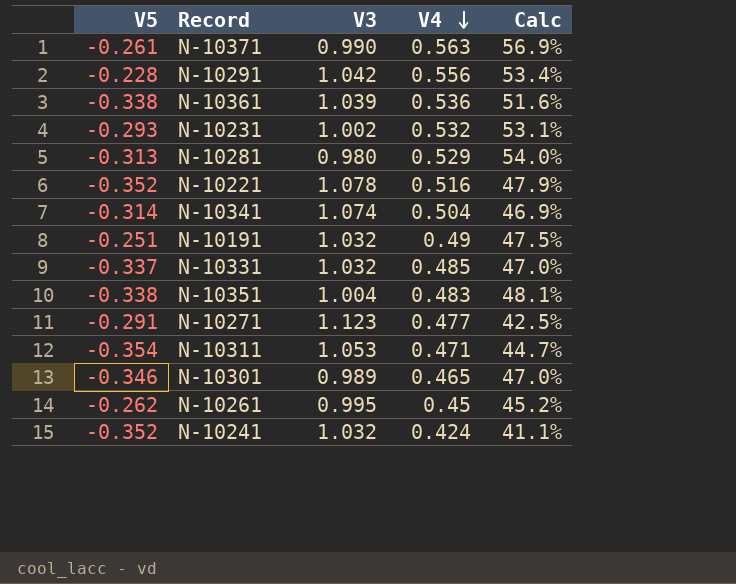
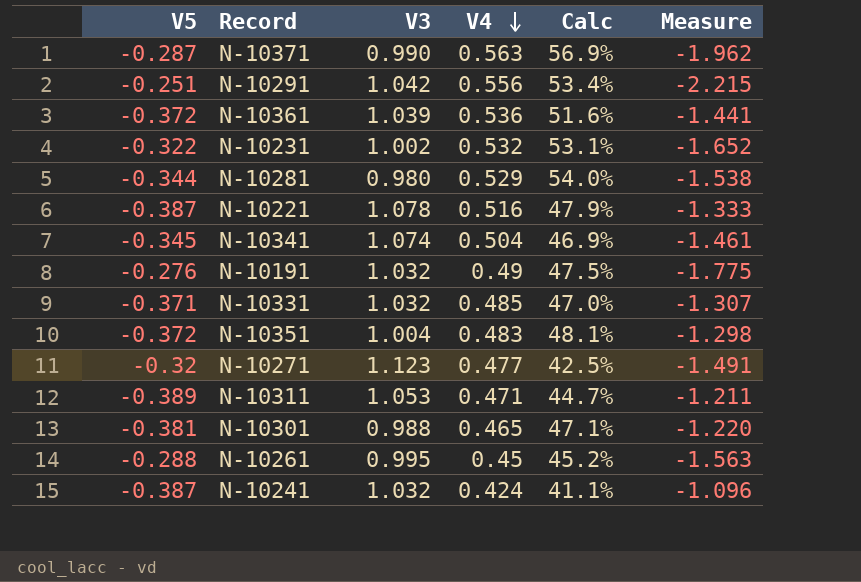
column Measure | formula: none -> [V4] / [V5]
N-10371 | V5: -0.261 -> -0.287
N-10291 | V5: -0.228 -> -0.251
N-10361 | V5: -0.338 -> -0.372
N-10231 | V5: -0.293 -> -0.322
N-10281 | V5: -0.313 -> -0.344
N-10221 | V5: -0.352 -> -0.387
N-10341 | V5: -0.314 -> -0.345
N-10191 | V5: -0.251 -> -0.276
N-10331 | V5: -0.337 -> -0.371
N-10351 | V5: -0.338 -> -0.372
N-10271 | V5: -0.291 -> -0.32
N-10311 | V5: -0.354 -> -0.389
N-10301 | V5: -0.346 -> -0.381
N-10301 | V3: 0.989 -> 0.988
N-10301 | Calc: 47.0% -> 47.1%
N-10261 | V5: -0.262 -> -0.288
N-10241 | V5: -0.352 -> -0.387

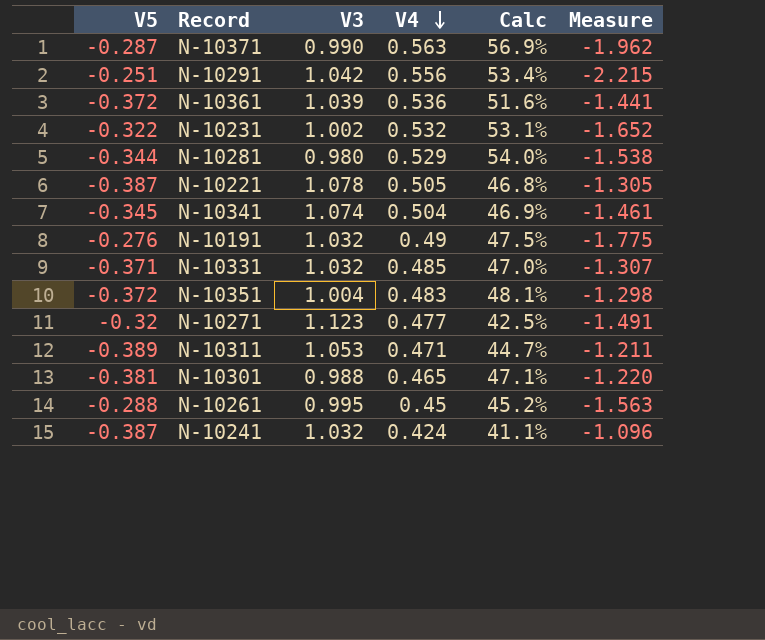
N-10221 | V4: 0.516 -> 0.505
N-10221 | Calc: 47.9% -> 46.8%
N-10221 | Measure: -1.333 -> -1.305

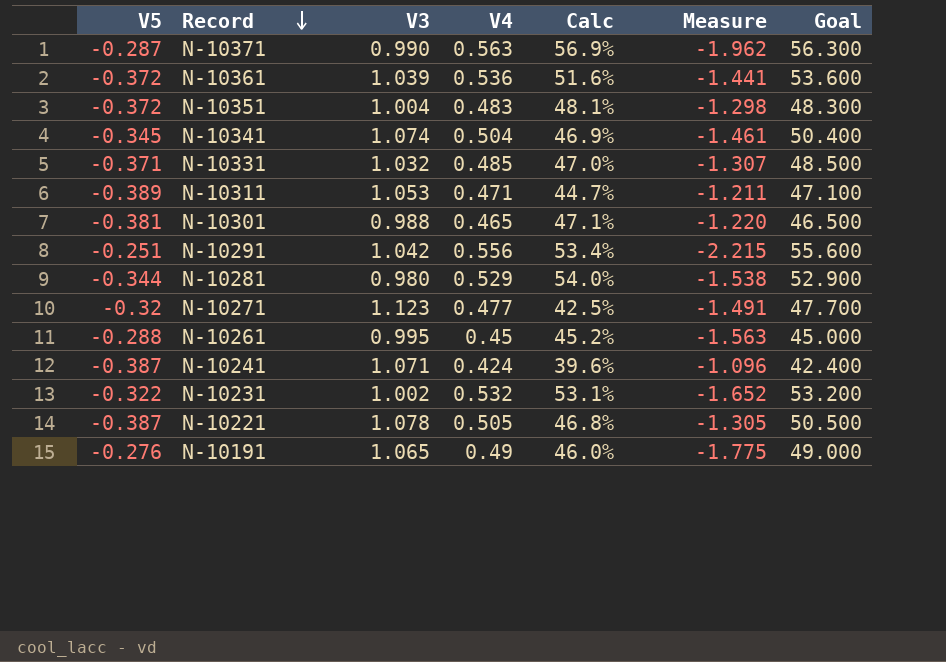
row order: V4 descending -> Record descending
column Goal | formula: none -> [V4] * 100
N-10241 | V3: 1.032 -> 1.071
N-10241 | Calc: 41.1% -> 39.6%
N-10191 | V3: 1.032 -> 1.065
N-10191 | Calc: 47.5% -> 46.0%

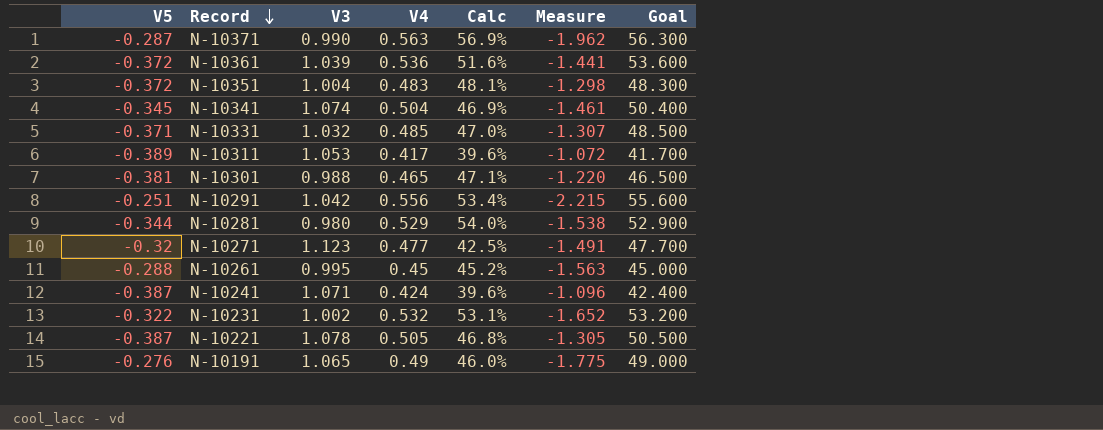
N-10311 | V4: 0.471 -> 0.417
N-10311 | Calc: 44.7% -> 39.6%
N-10311 | Measure: -1.211 -> -1.072
N-10311 | Goal: 47.100 -> 41.700

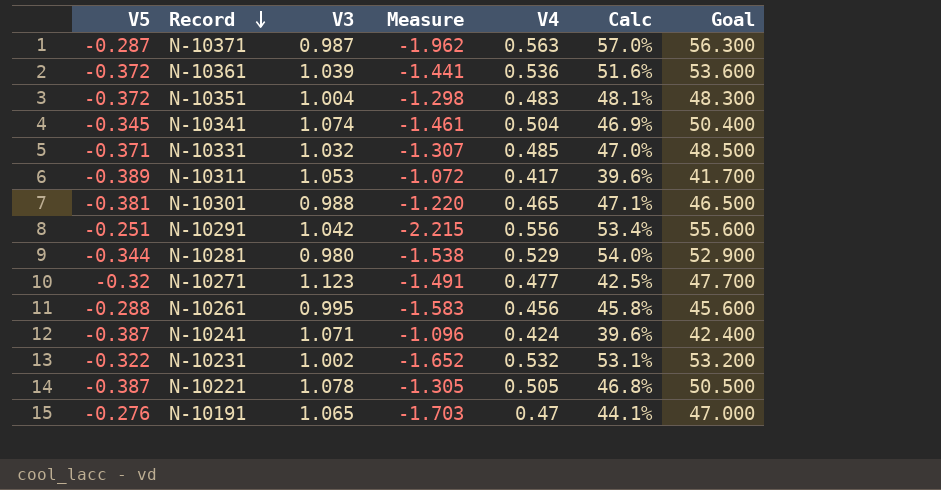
column Measure | position: 6 -> 4
N-10371 | V3: 0.990 -> 0.987
N-10371 | Calc: 56.9% -> 57.0%
N-10261 | Measure: -1.563 -> -1.583
N-10261 | V4: 0.45 -> 0.456
N-10261 | Calc: 45.2% -> 45.8%
N-10261 | Goal: 45.000 -> 45.600
N-10191 | Measure: -1.775 -> -1.703
N-10191 | V4: 0.49 -> 0.47
N-10191 | Calc: 46.0% -> 44.1%
N-10191 | Goal: 49.000 -> 47.000

